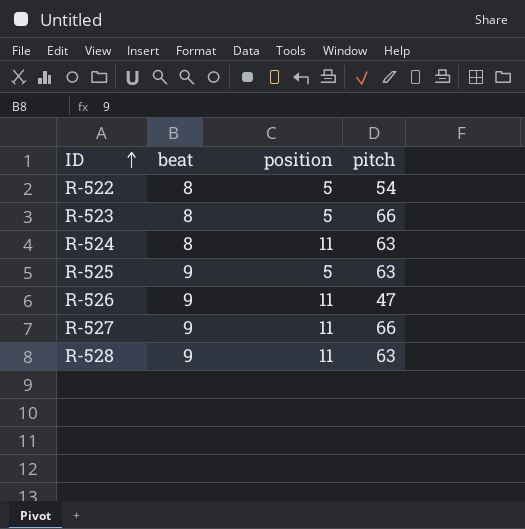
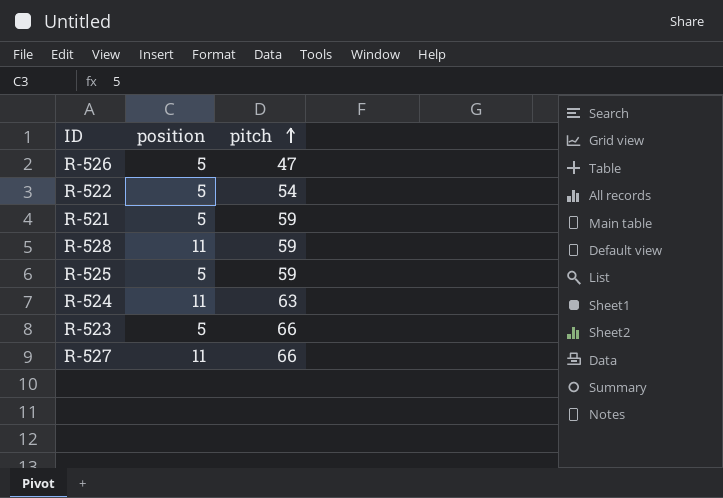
row order: ID ascending -> pitch ascending
column beat | position: 2 -> none
R-526 | position: 11 -> 5
row R-521: none -> 5 | 59
R-528 | pitch: 63 -> 59
R-525 | pitch: 63 -> 59

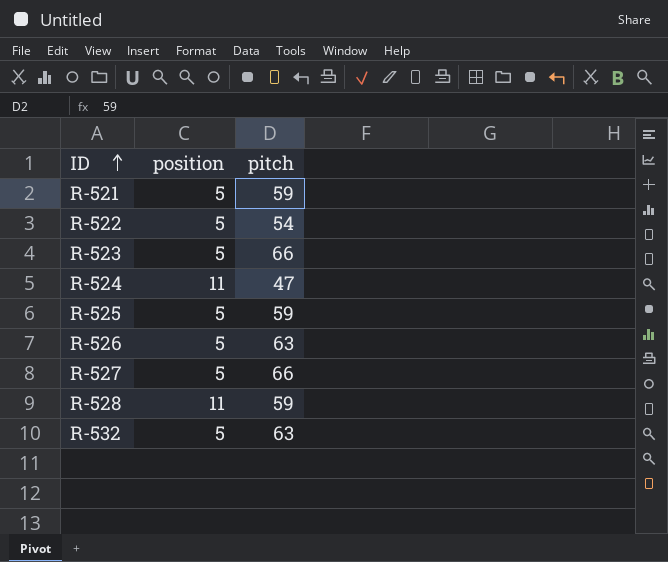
row order: pitch ascending -> ID ascending
R-524 | pitch: 63 -> 47
R-526 | pitch: 47 -> 63
R-527 | position: 11 -> 5
row R-532: none -> 5 | 63

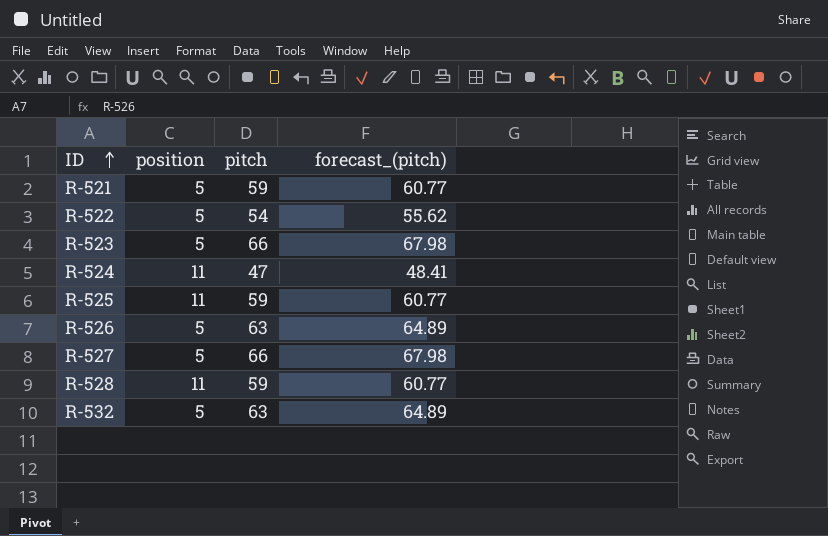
column forecast_(pitch) | formula: none -> [pitch] * 1.03
R-525 | position: 5 -> 11

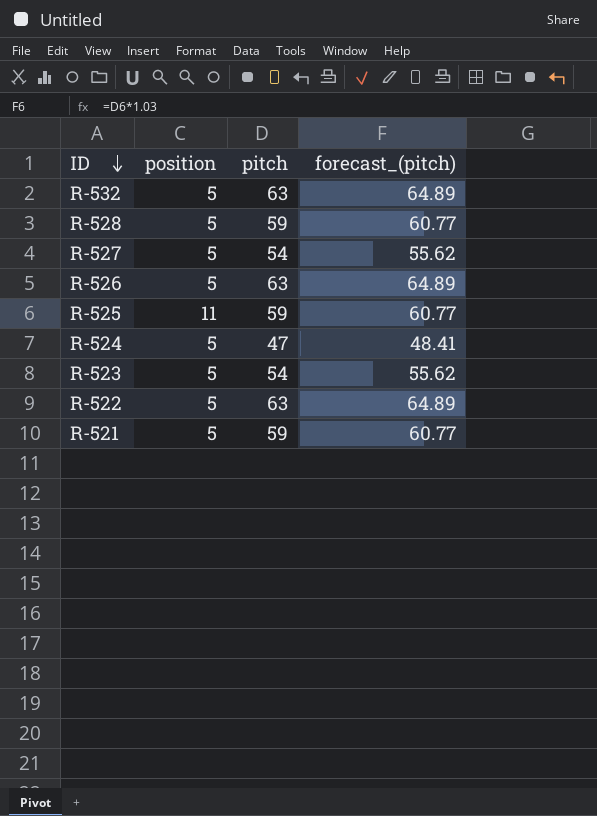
row order: ID ascending -> ID descending
R-528 | position: 11 -> 5
R-527 | pitch: 66 -> 54
R-527 | forecast_(pitch): 67.98 -> 55.62
R-524 | position: 11 -> 5
R-523 | pitch: 66 -> 54
R-523 | forecast_(pitch): 67.98 -> 55.62
R-522 | pitch: 54 -> 63
R-522 | forecast_(pitch): 55.62 -> 64.89

